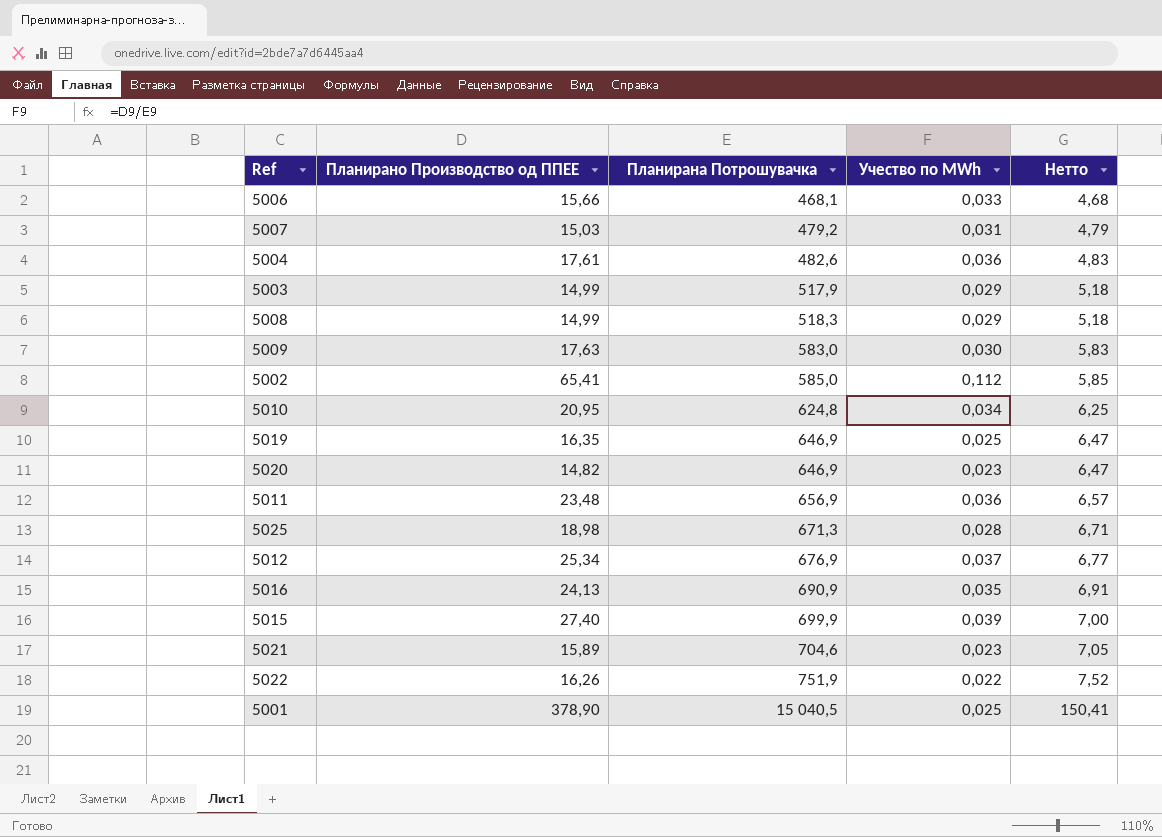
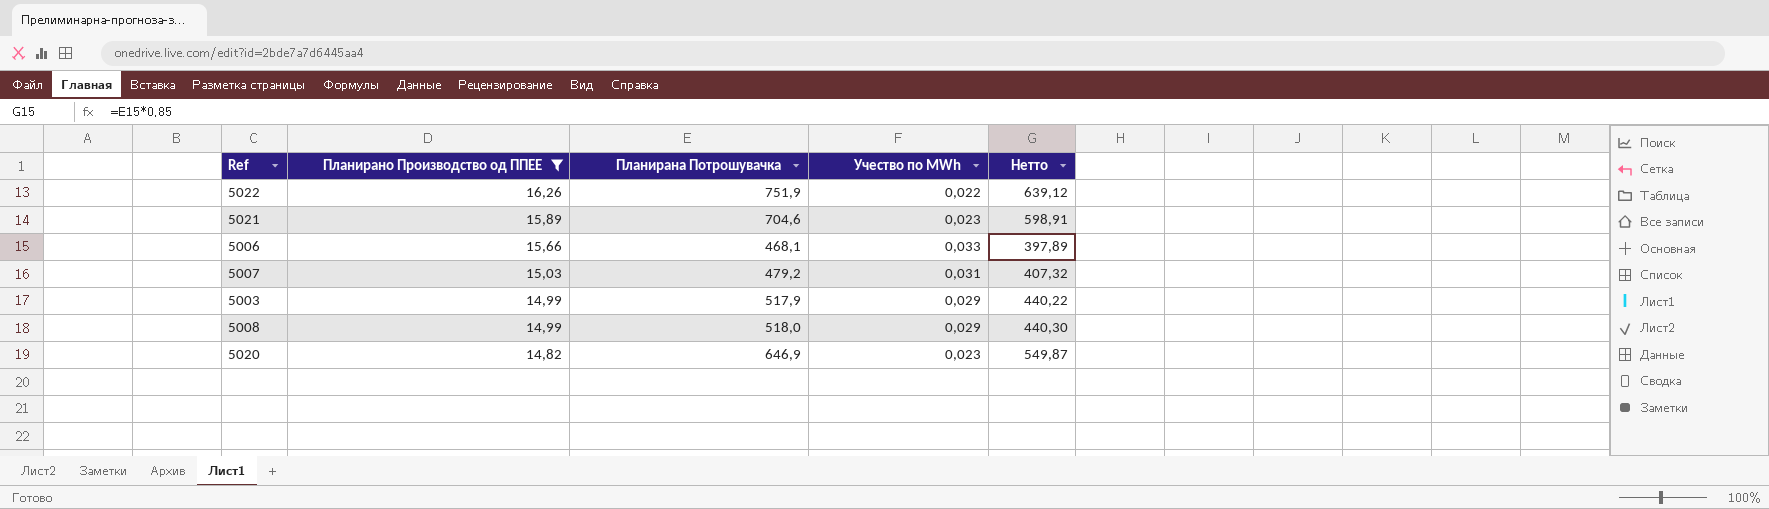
filter: none -> Планирано Производство од ППЕЕ <= 16,26
row order: Планирана Потрошувачка ascending -> Планирано Производство од ППЕЕ descending
column Нетто | formula: [Планирана Потрошувачка] * 0,01 -> [Планирана Потрошувачка] * 0,85
5008 | Планирана Потрошувачка: 518,3 -> 518,0

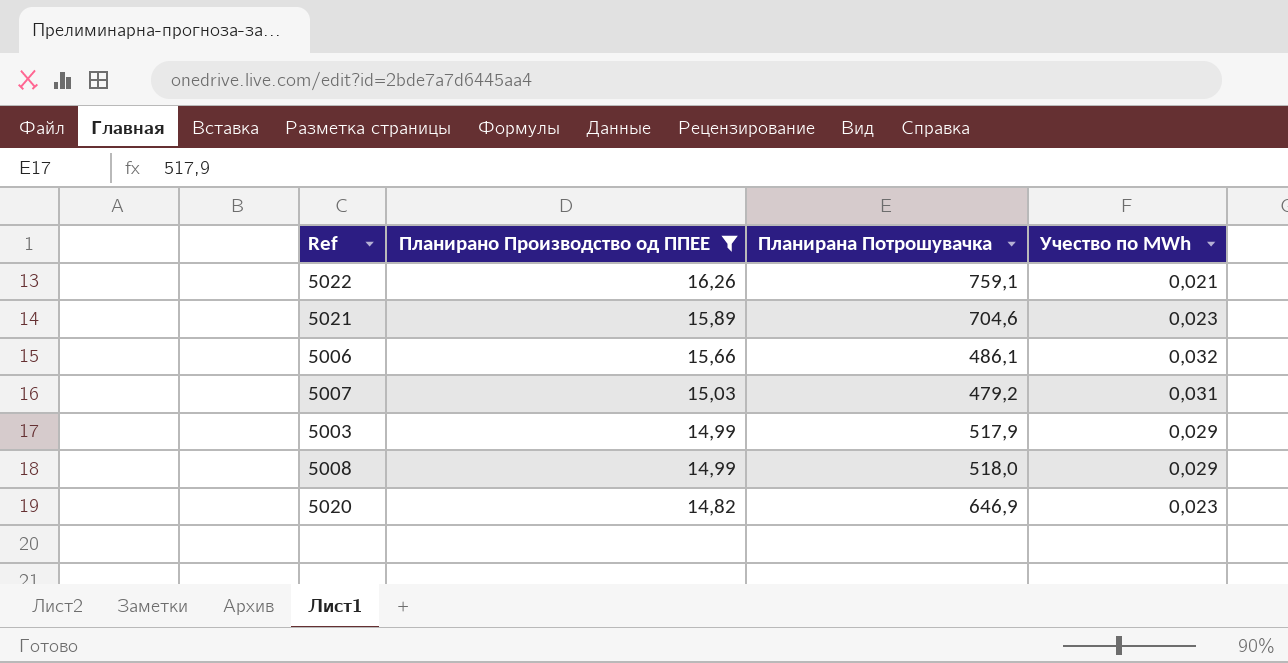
column Нетто | formula: [Планирана Потрошувачка] * 0,85 -> none
5022 | Планирана Потрошувачка: 751,9 -> 759,1
5022 | Учество по MWh: 0,022 -> 0,021
5006 | Планирана Потрошувачка: 468,1 -> 486,1
5006 | Учество по MWh: 0,033 -> 0,032

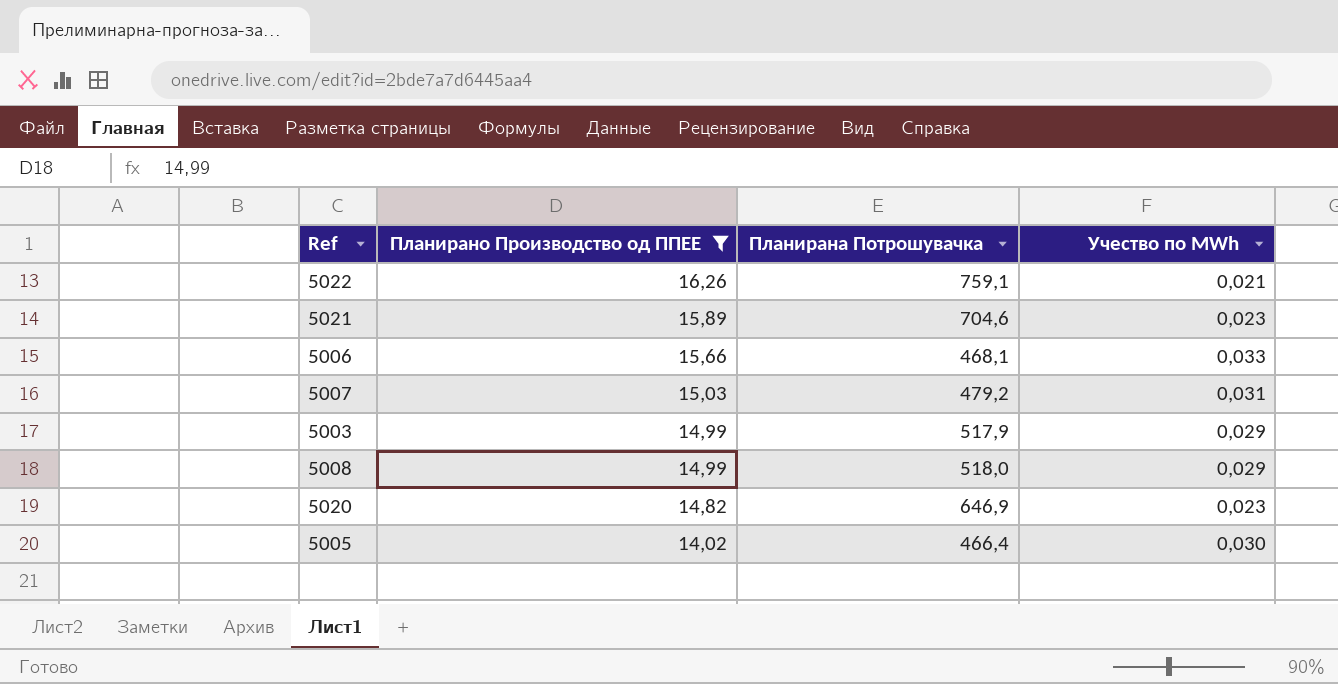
5006 | Планирана Потрошувачка: 486,1 -> 468,1
5006 | Учество по MWh: 0,032 -> 0,033
row 5005: none -> 14,02 | 466,4 | 0,030

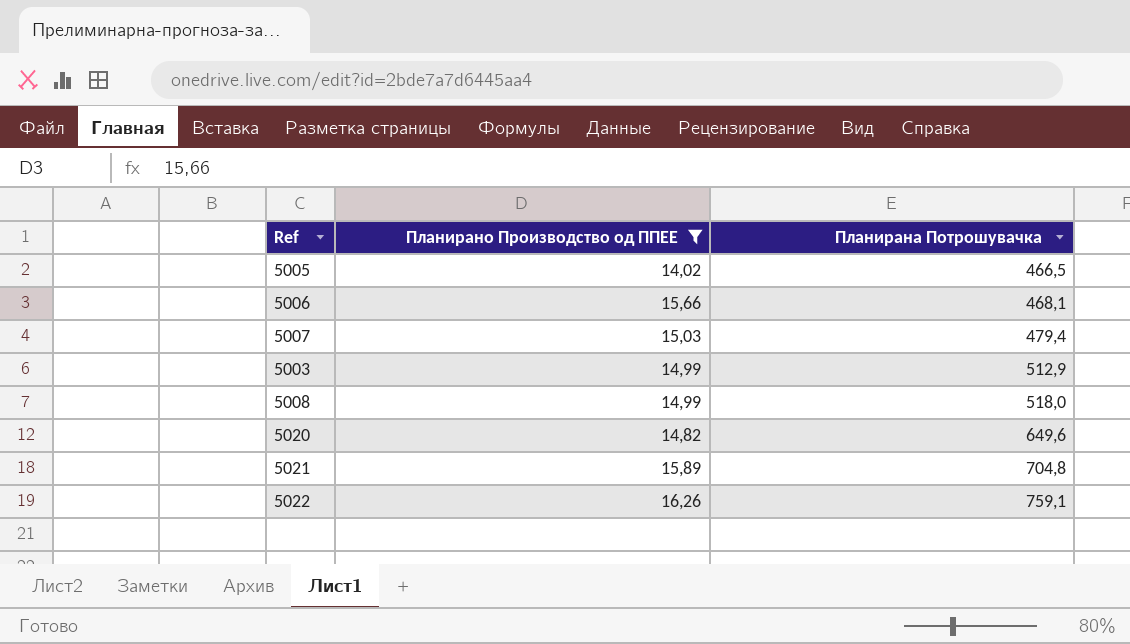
row order: Планирано Производство од ППЕЕ descending -> Планирана Потрошувачка ascending
column Учество по MWh | formula: [Планирано Производство од ППЕЕ] / [Планирана Потрошувачка] -> none
5005 | Планирана Потрошувачка: 466,4 -> 466,5
5007 | Планирана Потрошувачка: 479,2 -> 479,4
5003 | Планирана Потрошувачка: 517,9 -> 512,9
5020 | Планирана Потрошувачка: 646,9 -> 649,6
5021 | Планирана Потрошувачка: 704,6 -> 704,8

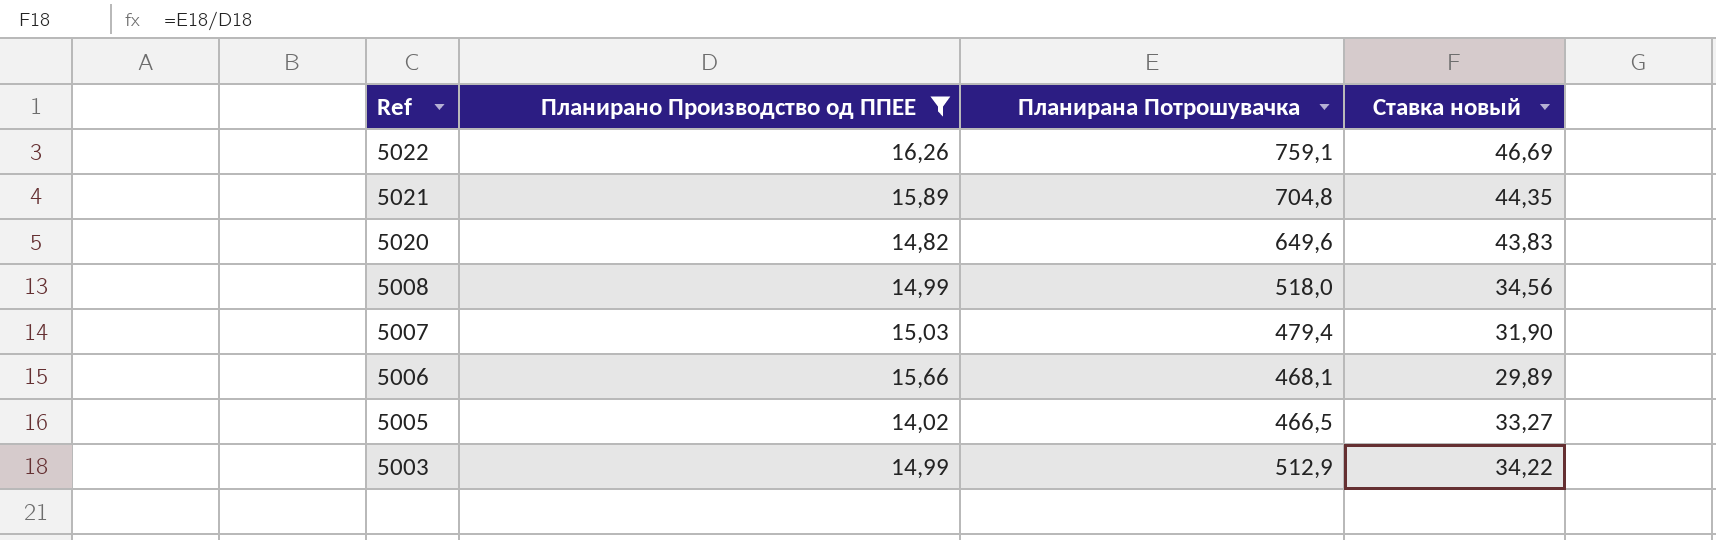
row order: Планирана Потрошувачка ascending -> Ref descending
column Ставка новый | formula: none -> [Планирана Потрошувачка] / [Планирано Производство од ППЕЕ]

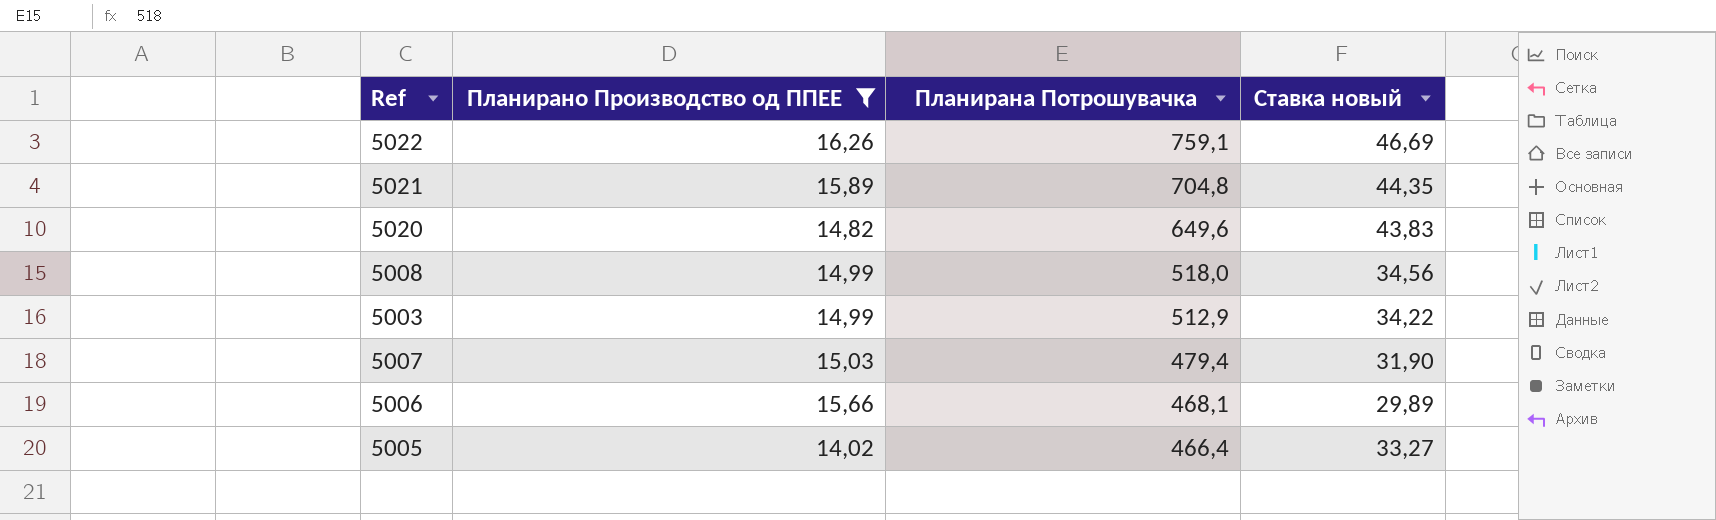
row order: Ref descending -> Планирана Потрошувачка descending
5005 | Планирана Потрошувачка: 466,5 -> 466,4

